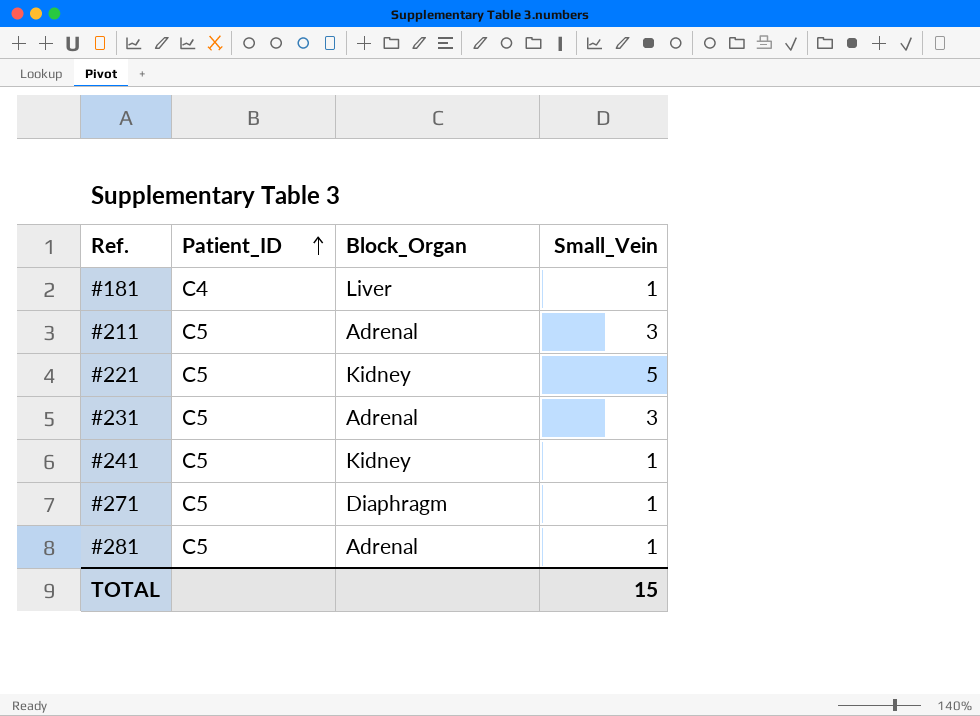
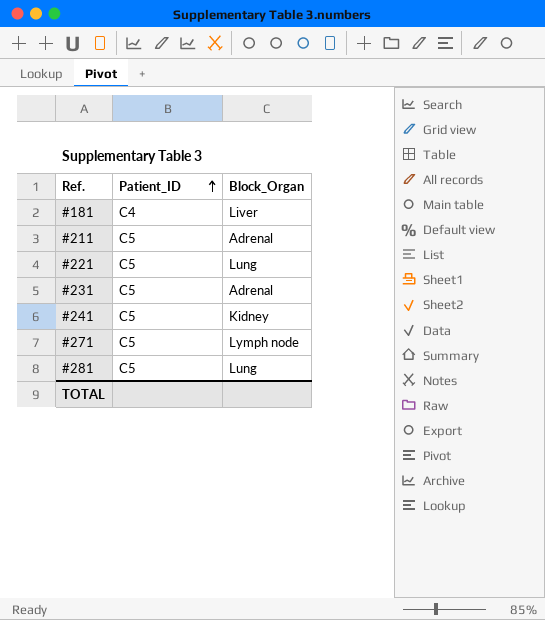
column Small_Vein | position: 4 -> none
#221 | Block_Organ: Kidney -> Lung
#271 | Block_Organ: Diaphragm -> Lymph node
#281 | Block_Organ: Adrenal -> Lung

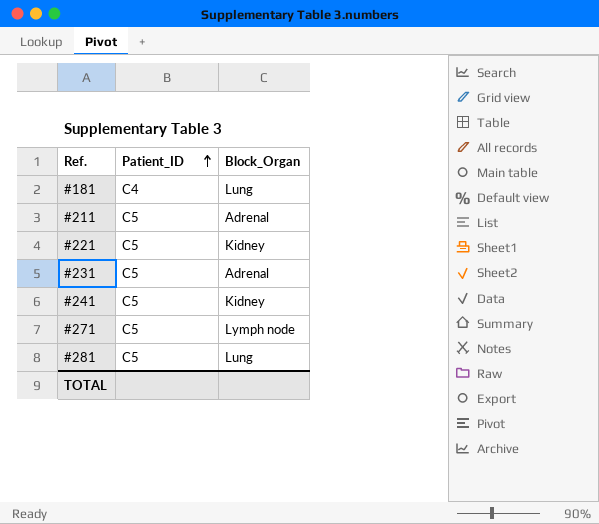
#181 | Block_Organ: Liver -> Lung
#221 | Block_Organ: Lung -> Kidney

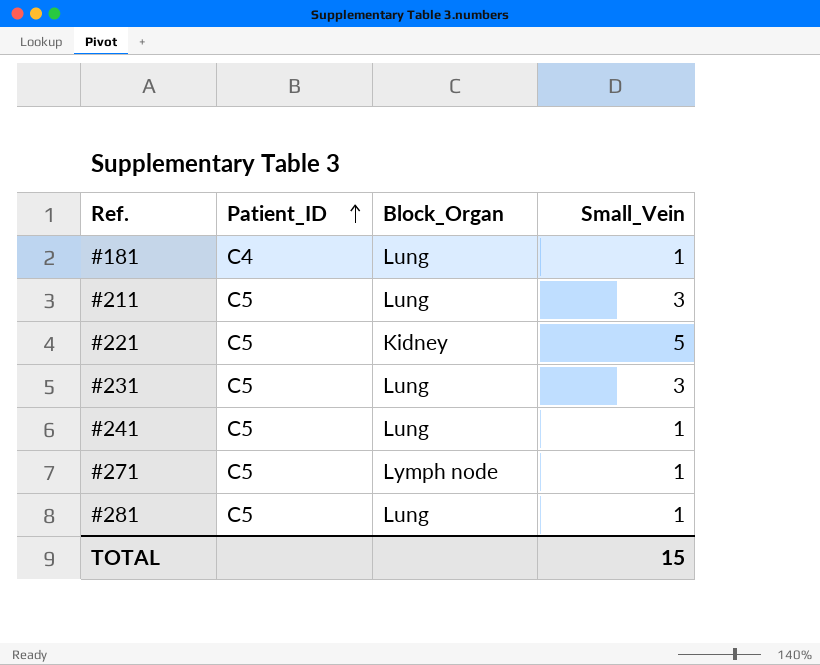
column Small_Vein | position: none -> 4
#211 | Block_Organ: Adrenal -> Lung
#231 | Block_Organ: Adrenal -> Lung
#241 | Block_Organ: Kidney -> Lung

